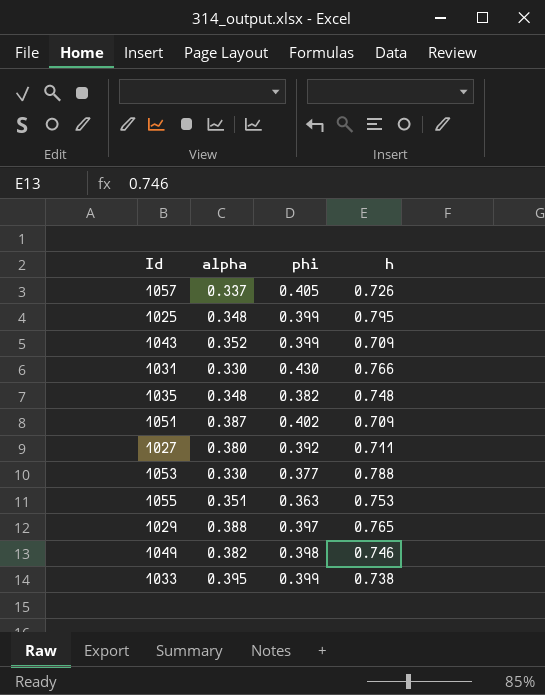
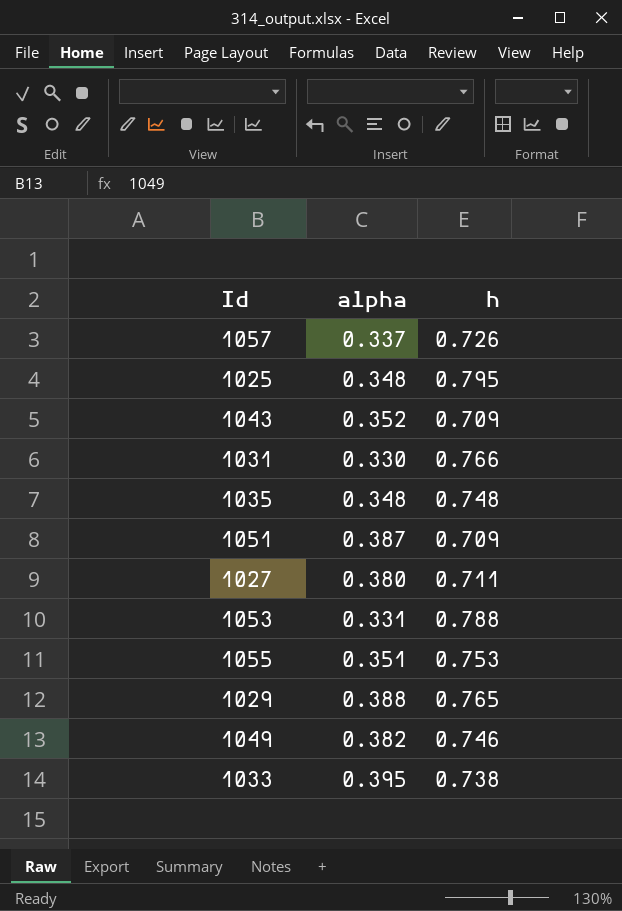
column phi | position: 3 -> none
1053 | alpha: 0.330 -> 0.331

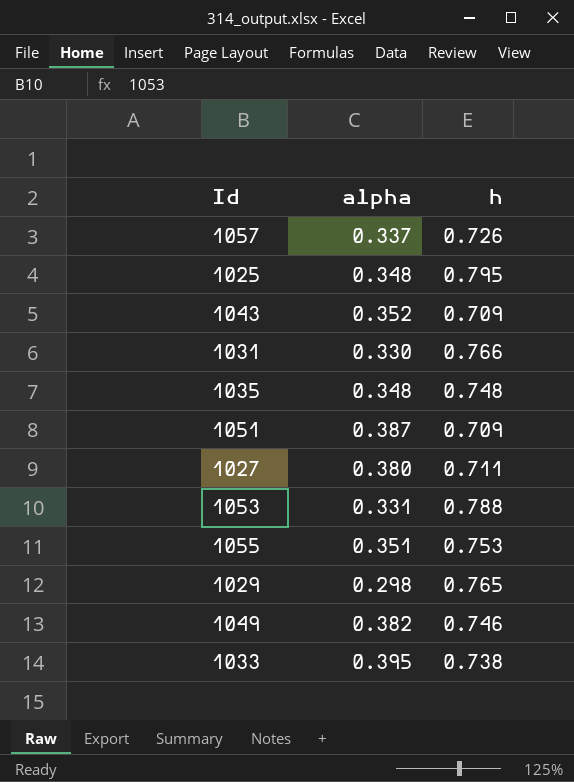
1029 | alpha: 0.388 -> 0.298

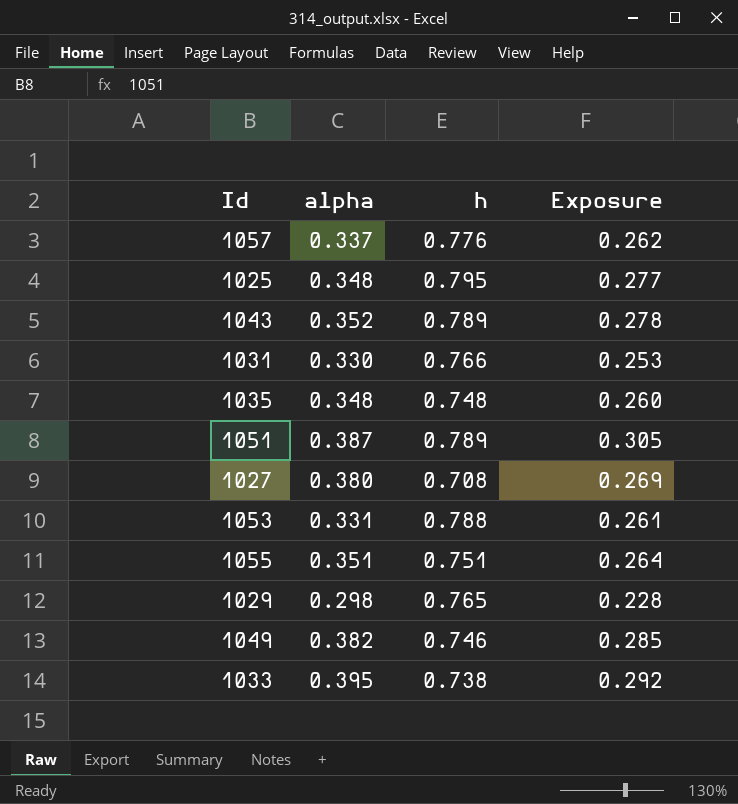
column Exposure | formula: none -> [alpha] * [h]
1057 | h: 0.726 -> 0.776
1043 | h: 0.709 -> 0.789
1051 | h: 0.709 -> 0.789
1027 | h: 0.711 -> 0.708
1055 | h: 0.753 -> 0.751

